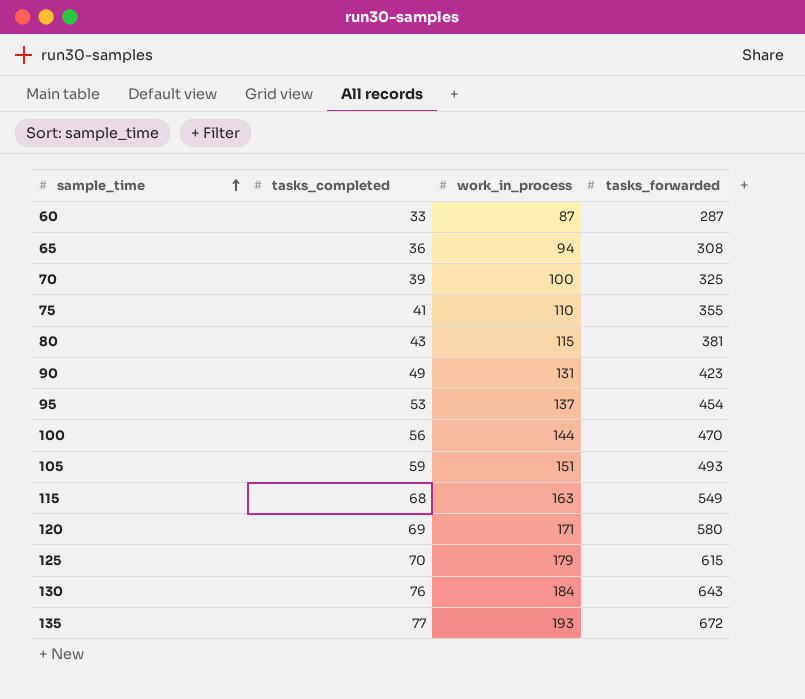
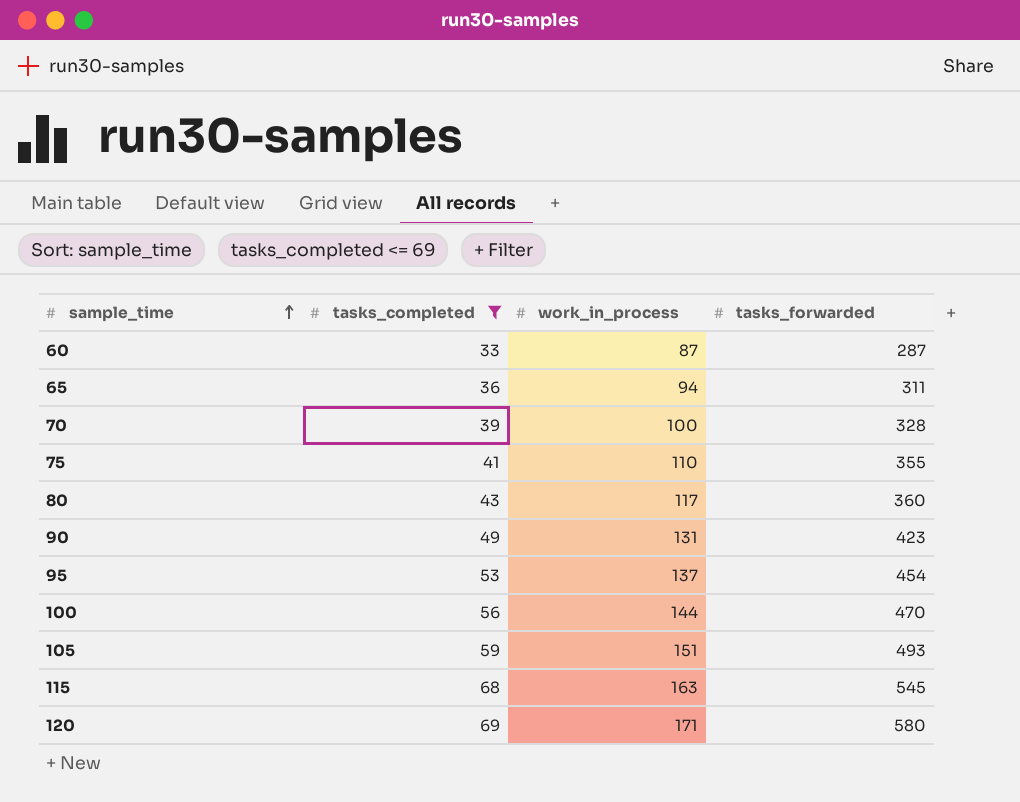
filter: none -> tasks_completed <= 69
65 | tasks_forwarded: 308 -> 311
70 | tasks_forwarded: 325 -> 328
80 | work_in_process: 115 -> 117
80 | tasks_forwarded: 381 -> 360
115 | tasks_forwarded: 549 -> 545

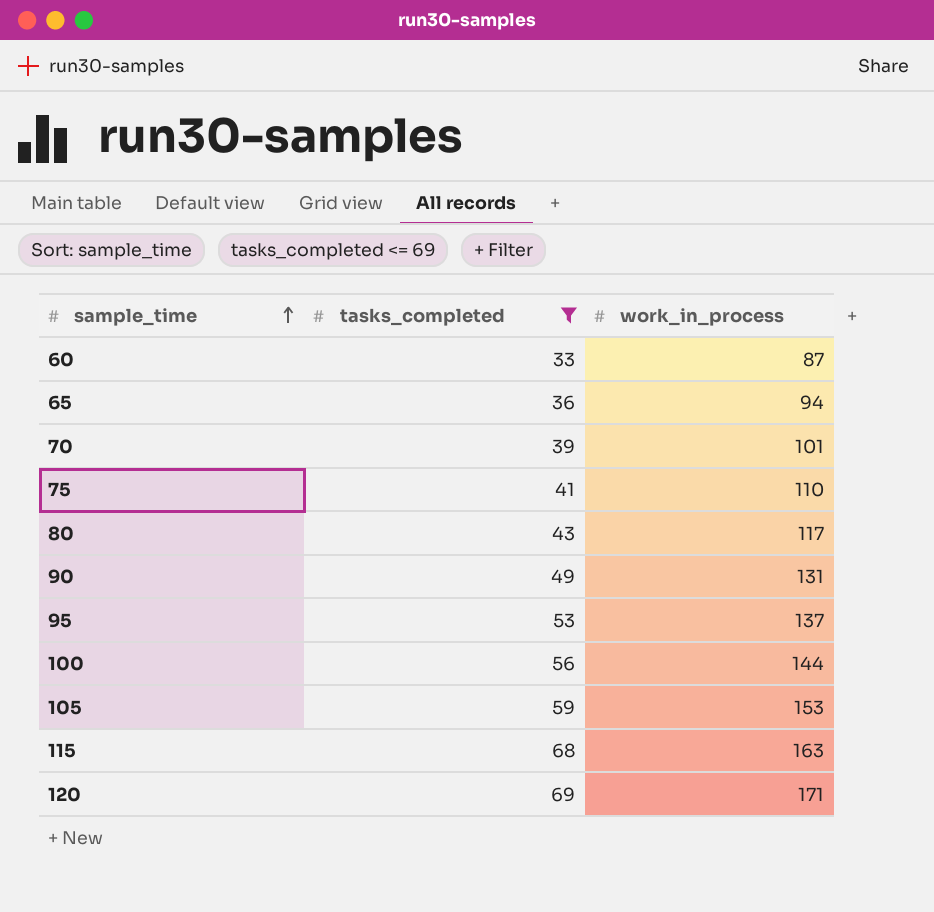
column tasks_forwarded | position: 4 -> none
70 | work_in_process: 100 -> 101
105 | work_in_process: 151 -> 153

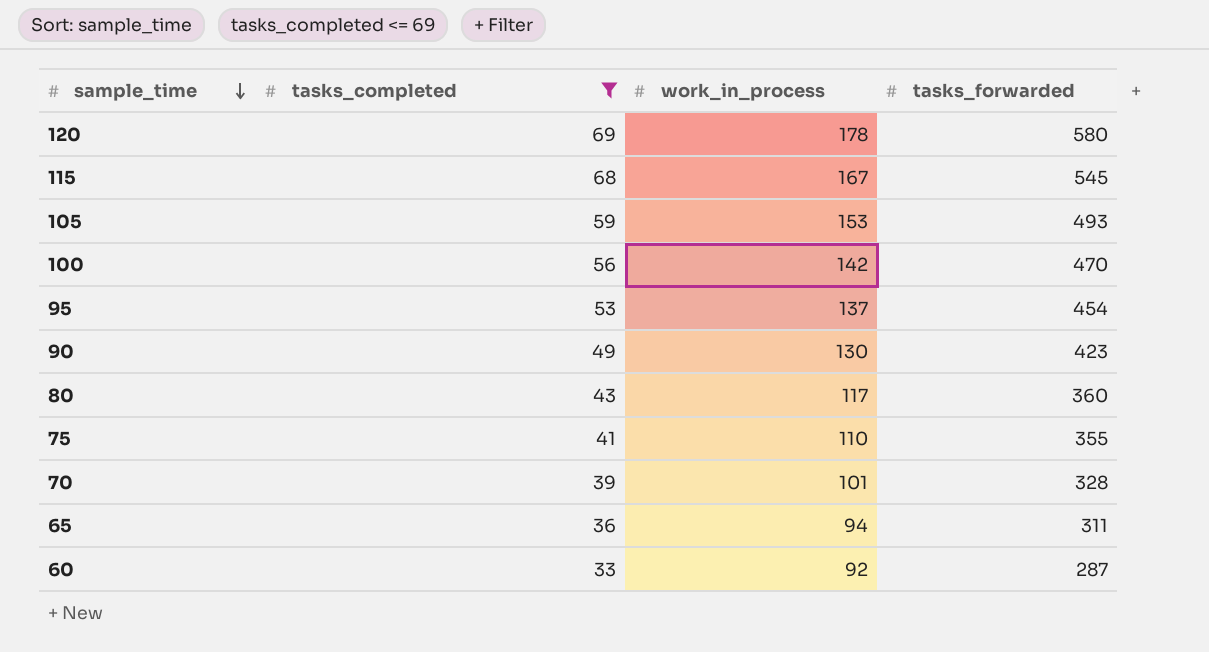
row order: sample_time ascending -> sample_time descending
column tasks_forwarded | position: none -> 4
120 | work_in_process: 171 -> 178
115 | work_in_process: 163 -> 167
100 | work_in_process: 144 -> 142
90 | work_in_process: 131 -> 130
60 | work_in_process: 87 -> 92

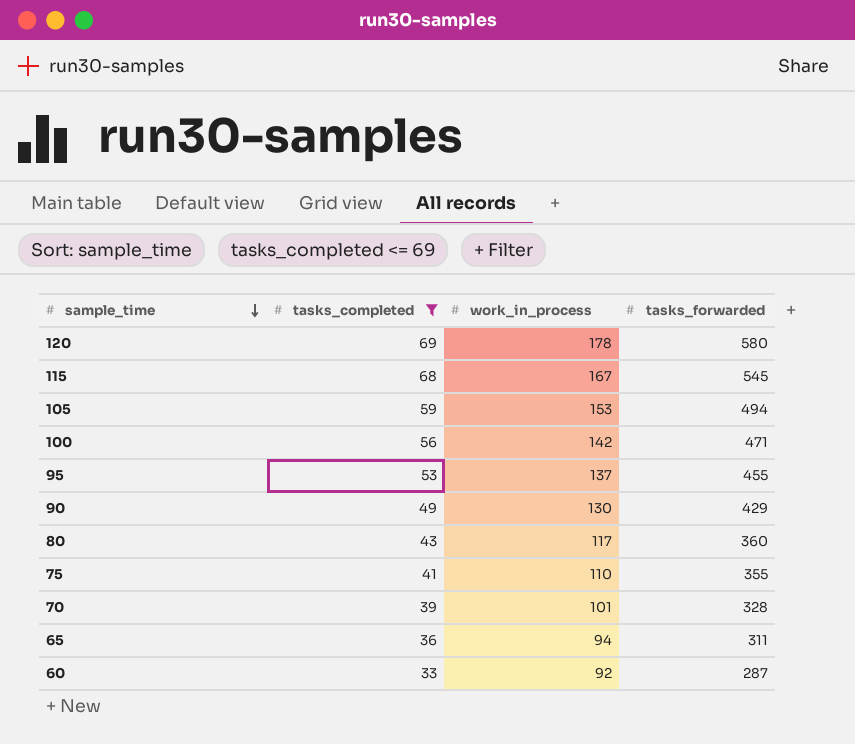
105 | tasks_forwarded: 493 -> 494
100 | tasks_forwarded: 470 -> 471
95 | tasks_forwarded: 454 -> 455
90 | tasks_forwarded: 423 -> 429

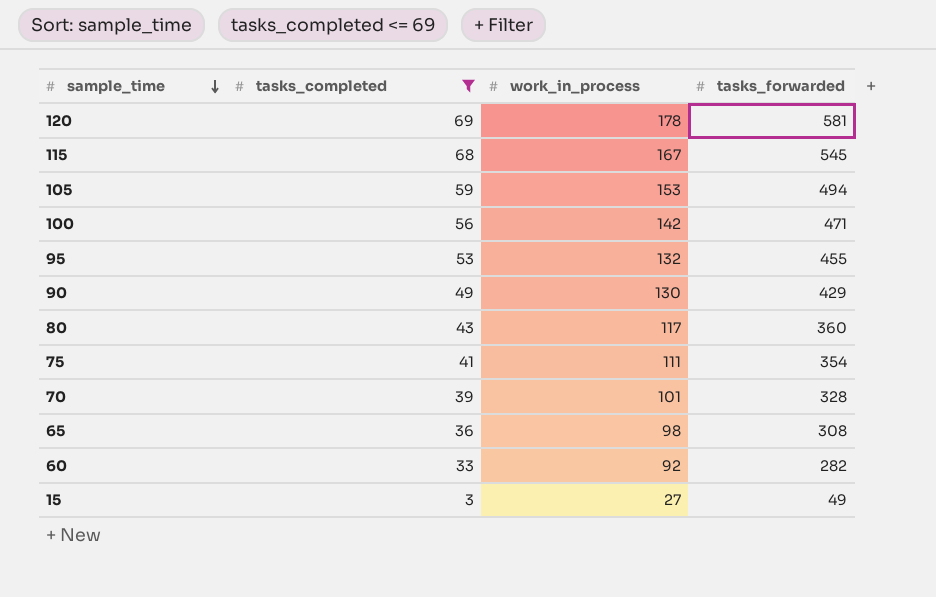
120 | tasks_forwarded: 580 -> 581
95 | work_in_process: 137 -> 132
75 | work_in_process: 110 -> 111
75 | tasks_forwarded: 355 -> 354
65 | work_in_process: 94 -> 98
65 | tasks_forwarded: 311 -> 308
60 | tasks_forwarded: 287 -> 282
row 15: none -> 3 | 27 | 49

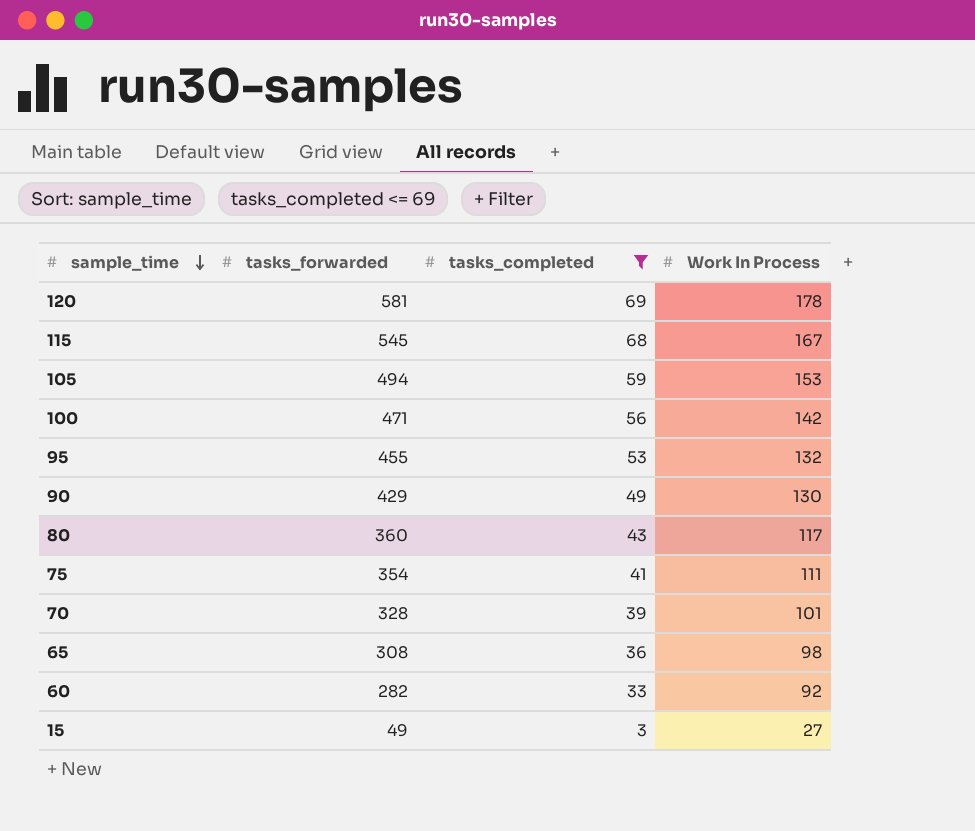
column tasks_forwarded | position: 4 -> 2
column name: work_in_process -> Work In Process

